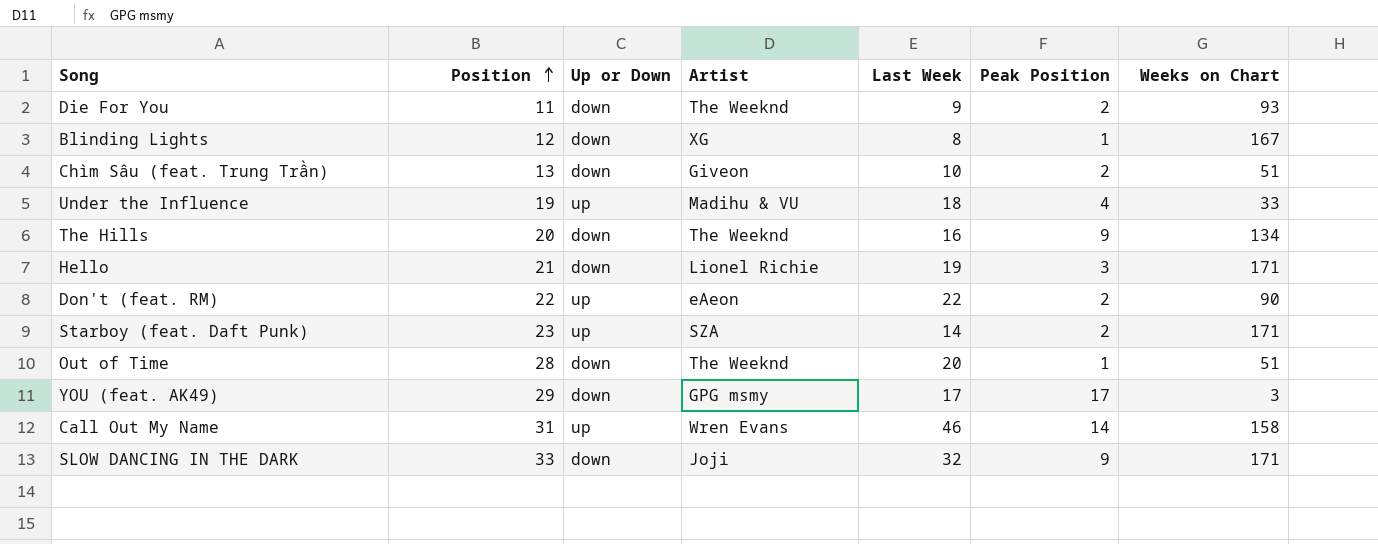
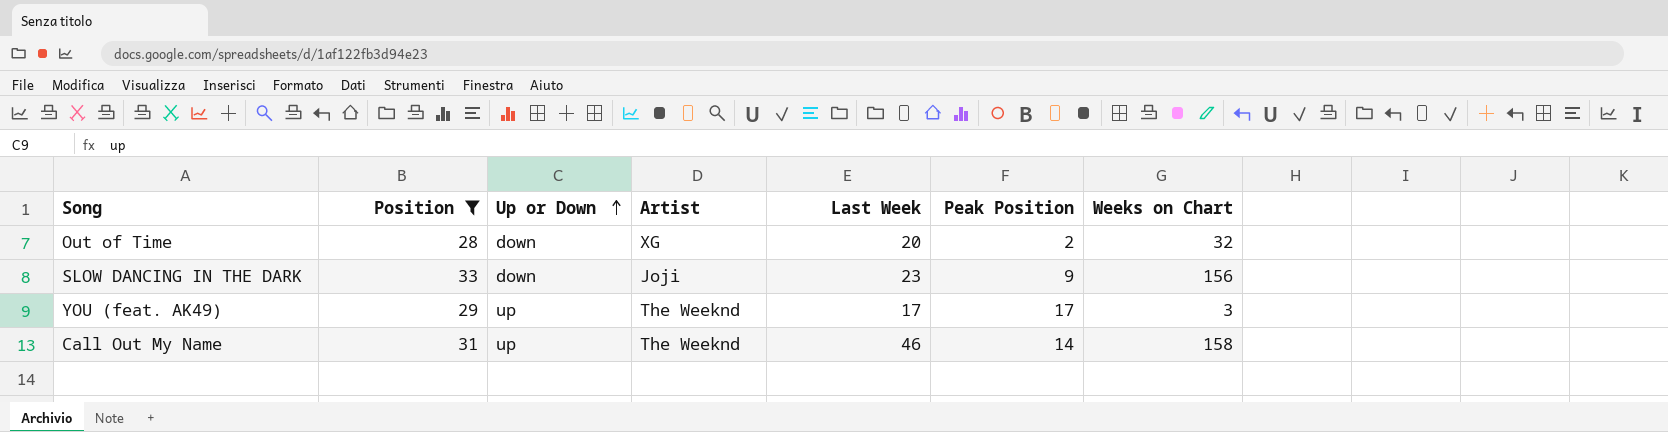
filter: none -> Position >= 28
row order: Position ascending -> Up or Down ascending
Out of Time | Artist: The Weeknd -> XG
Out of Time | Peak Position: 1 -> 2
Out of Time | Weeks on Chart: 51 -> 32
SLOW DANCING IN THE DARK | Last Week: 32 -> 23
SLOW DANCING IN THE DARK | Weeks on Chart: 171 -> 156
YOU (feat. AK49) | Up or Down: down -> up
YOU (feat. AK49) | Artist: GPG msmy -> The Weeknd
Call Out My Name | Artist: Wren Evans -> The Weeknd

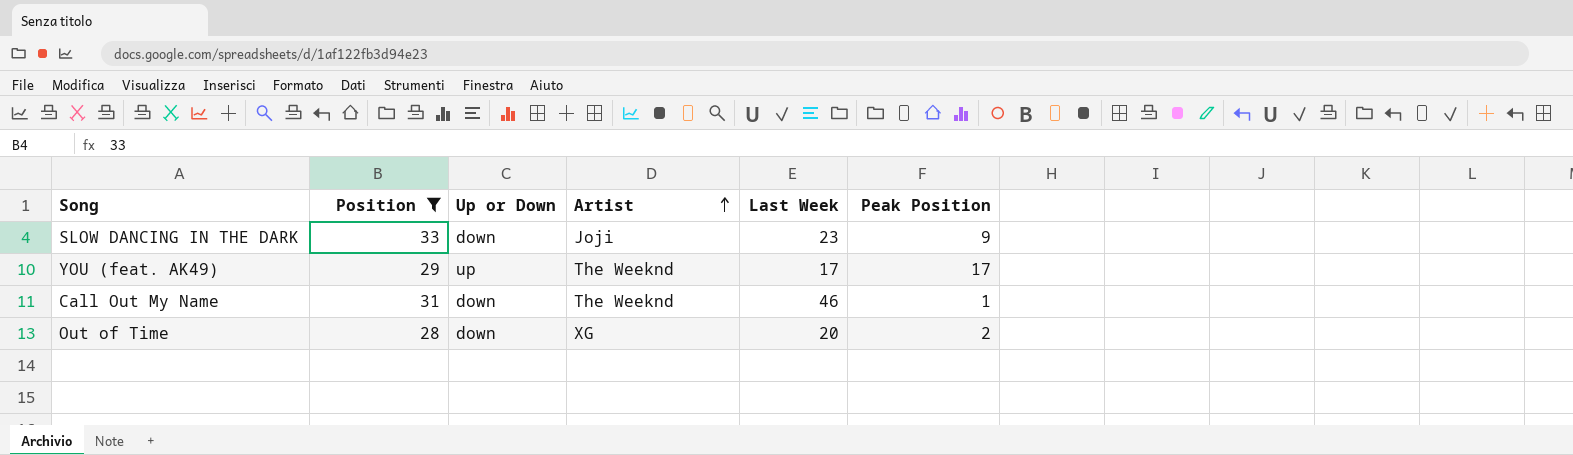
row order: Up or Down ascending -> Artist ascending
column Weeks on Chart | position: 7 -> none
Call Out My Name | Up or Down: up -> down
Call Out My Name | Peak Position: 14 -> 1

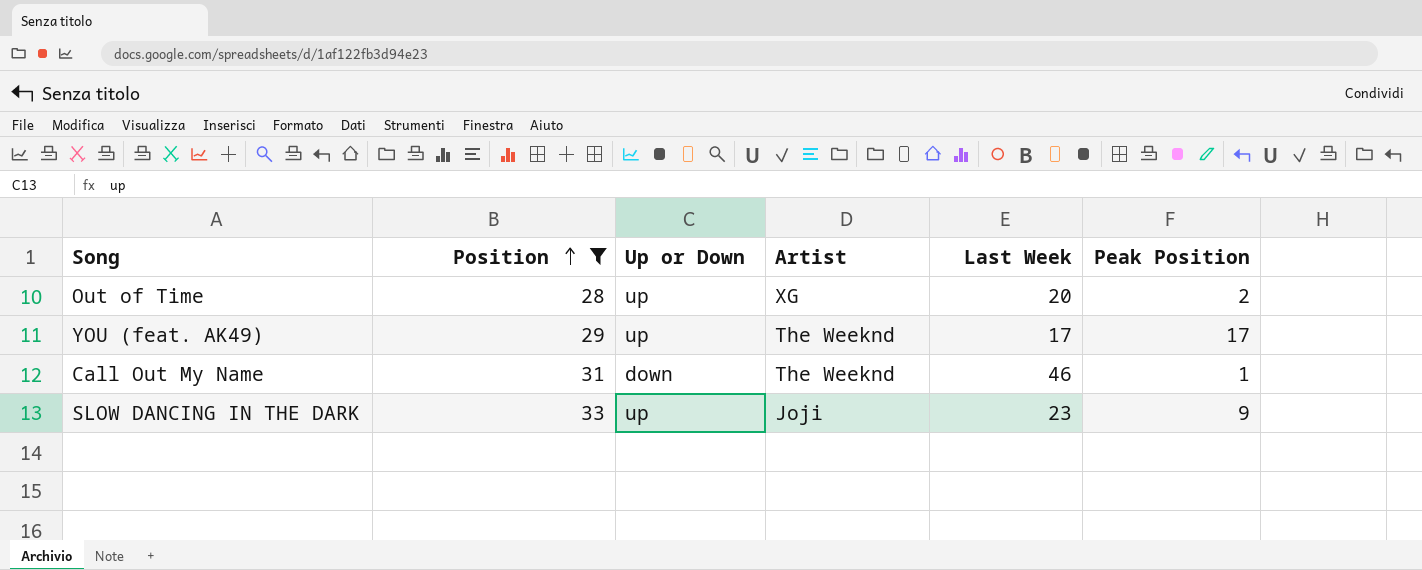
row order: Artist ascending -> Position ascending
Out of Time | Up or Down: down -> up
SLOW DANCING IN THE DARK | Up or Down: down -> up

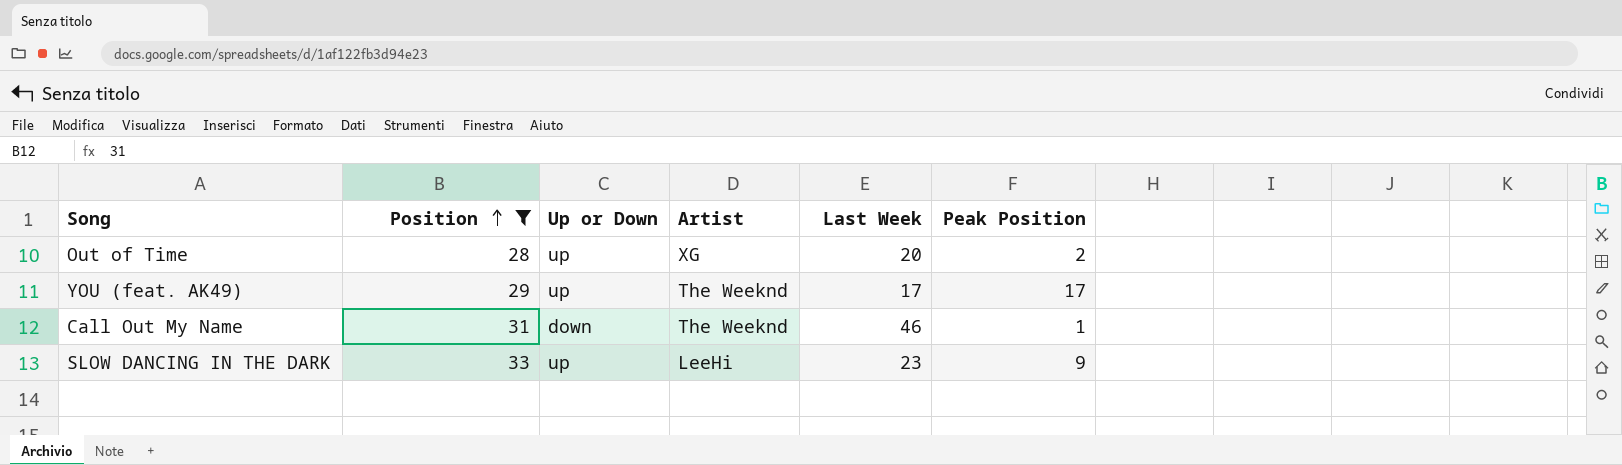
SLOW DANCING IN THE DARK | Artist: Joji -> LeeHi

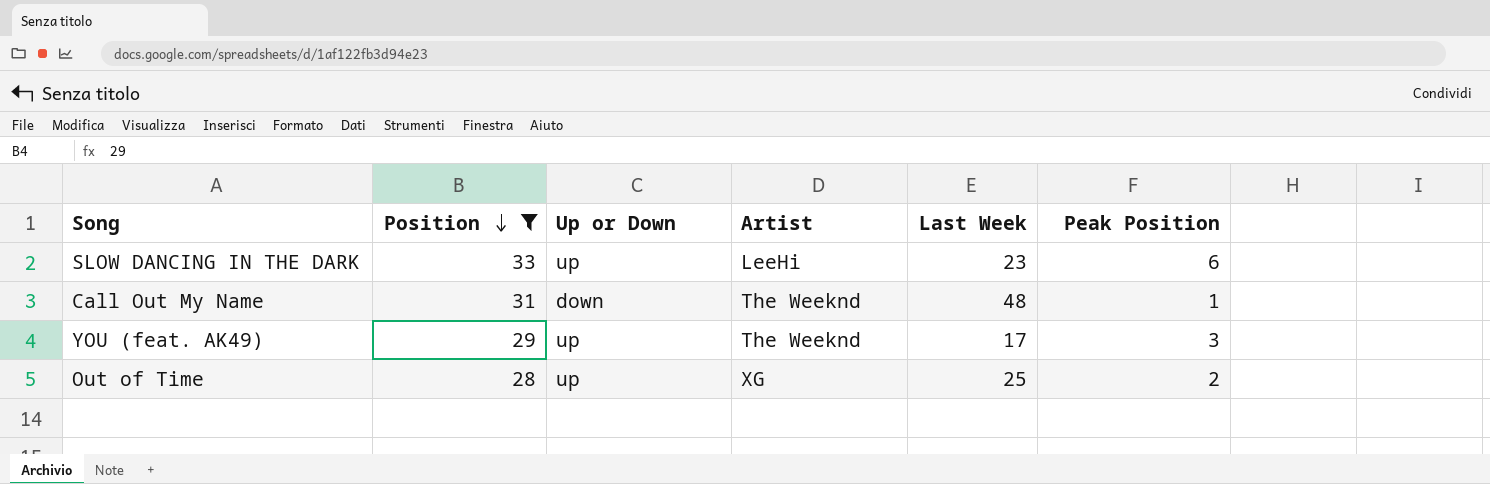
row order: Position ascending -> Position descending
SLOW DANCING IN THE DARK | Peak Position: 9 -> 6
Call Out My Name | Last Week: 46 -> 48
YOU (feat. AK49) | Peak Position: 17 -> 3
Out of Time | Last Week: 20 -> 25

